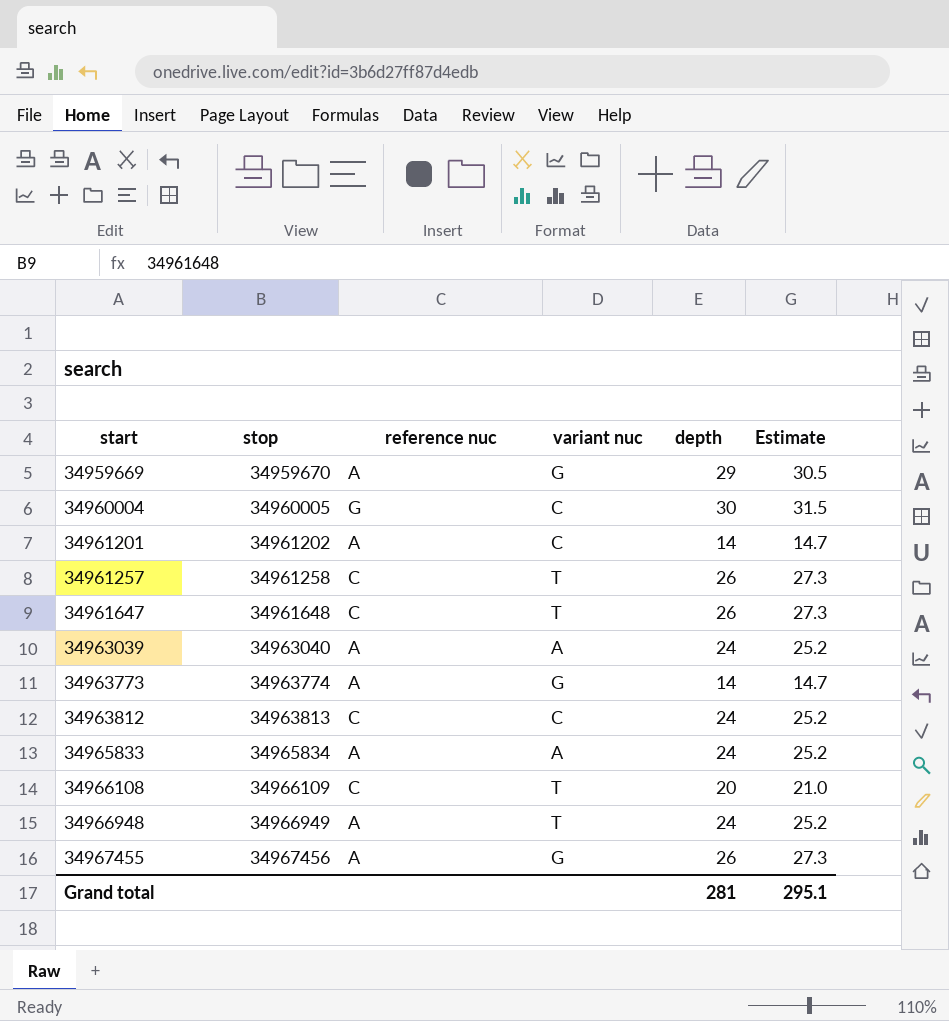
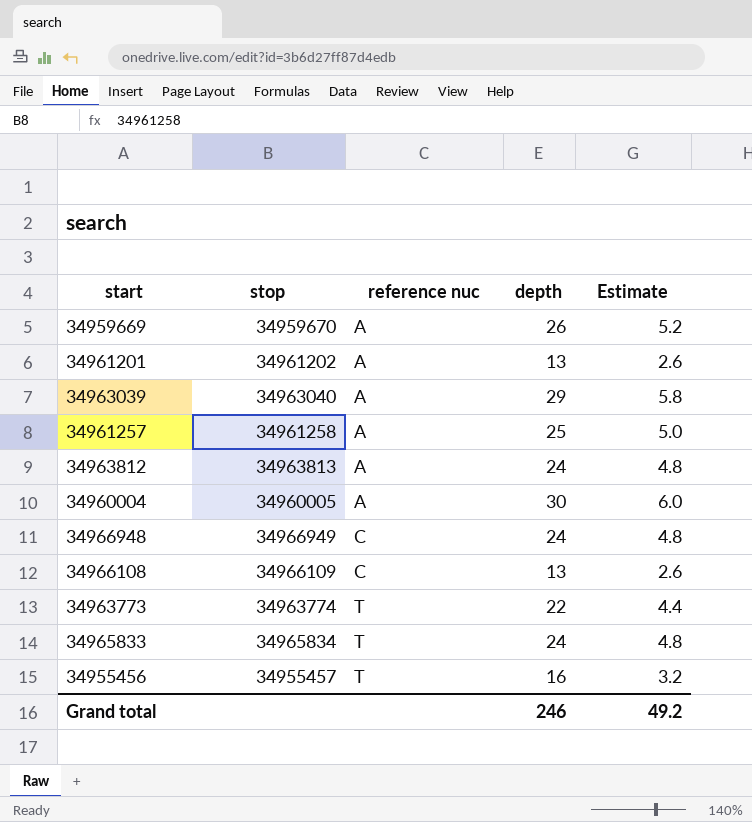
row order: start ascending -> reference nuc ascending
column variant nuc | position: 4 -> none
column Estimate | formula: [depth] * 1.05 -> [depth] * 0.2
row 34961647: 34961648 | C | T | 26 | 27.3 -> none
row 34967455: 34967456 | A | G | 26 | 27.3 -> none
34959669 | depth: 29 -> 26
34961201 | depth: 14 -> 13
34963039 | depth: 24 -> 29
34961257 | reference nuc: C -> A
34961257 | depth: 26 -> 25
34963812 | reference nuc: C -> A
34960004 | reference nuc: G -> A
34966948 | reference nuc: A -> C
34966108 | depth: 20 -> 13
34963773 | reference nuc: A -> T
34963773 | depth: 14 -> 22
34965833 | reference nuc: A -> T
row 34955456: none -> 34955457 | T | 16 | 3.2
Grand total | depth: 281 -> 246
Grand total | Estimate: 295.1 -> 49.2

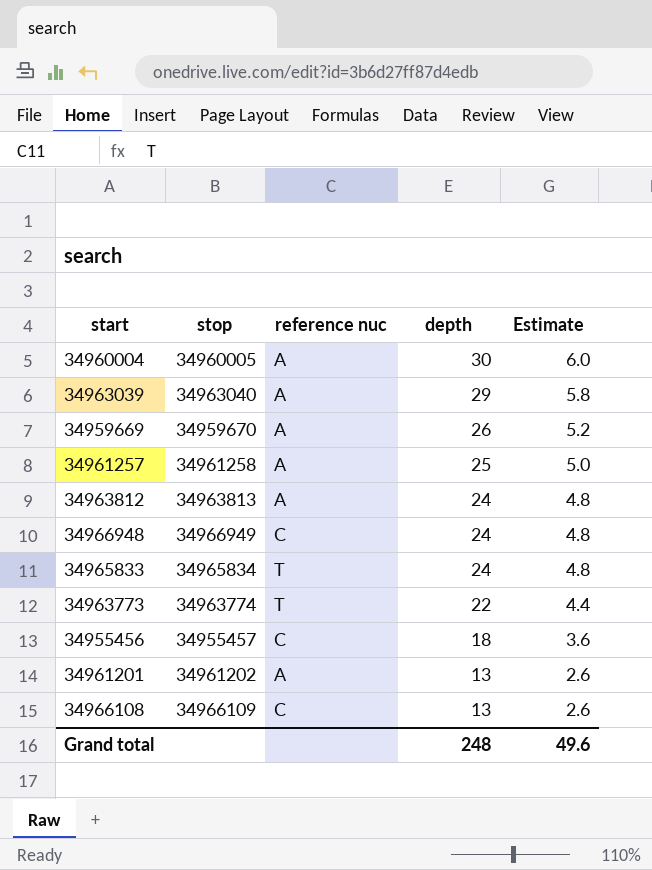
row order: reference nuc ascending -> depth descending
34955456 | reference nuc: T -> C
34955456 | depth: 16 -> 18
34955456 | Estimate: 3.2 -> 3.6
Grand total | depth: 246 -> 248
Grand total | Estimate: 49.2 -> 49.6

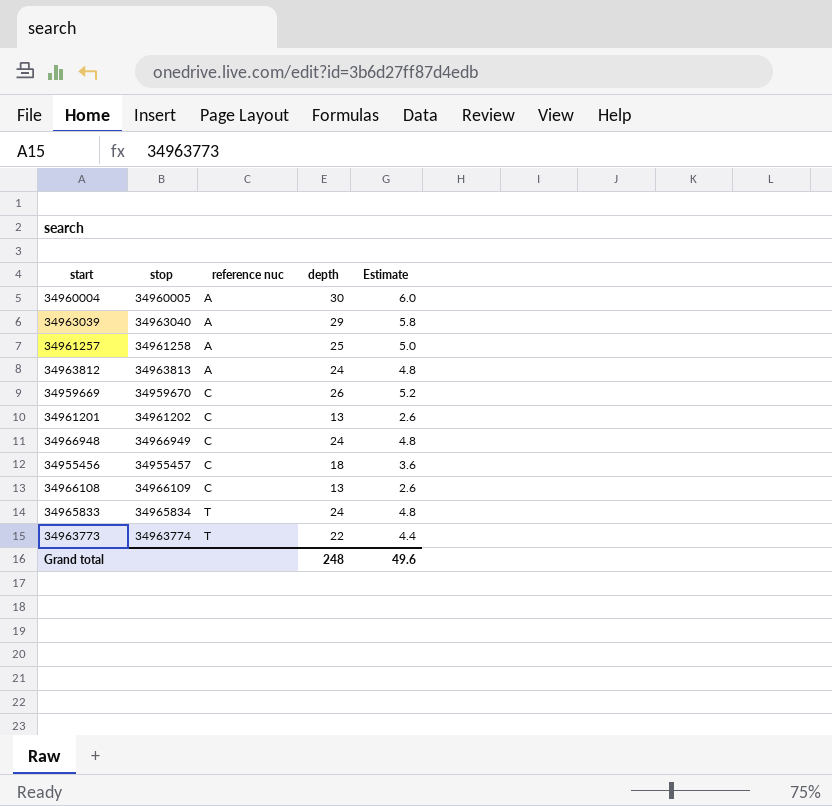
row order: depth descending -> reference nuc ascending
34959669 | reference nuc: A -> C
34961201 | reference nuc: A -> C

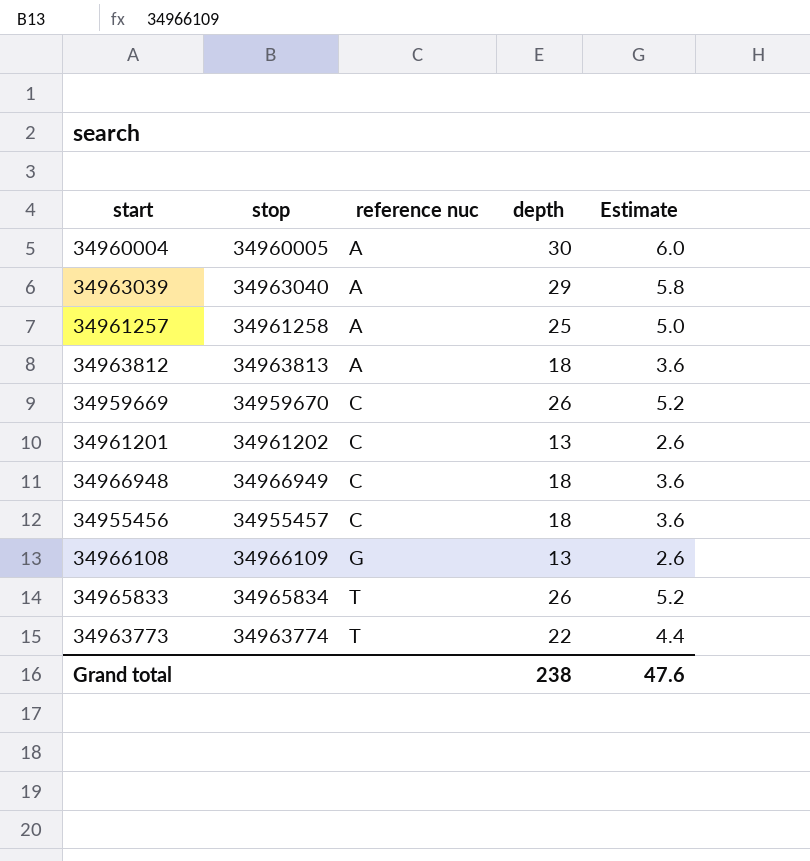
34963812 | depth: 24 -> 18
34963812 | Estimate: 4.8 -> 3.6
34966948 | depth: 24 -> 18
34966948 | Estimate: 4.8 -> 3.6
34966108 | reference nuc: C -> G
34965833 | depth: 24 -> 26
34965833 | Estimate: 4.8 -> 5.2
Grand total | depth: 248 -> 238
Grand total | Estimate: 49.6 -> 47.6

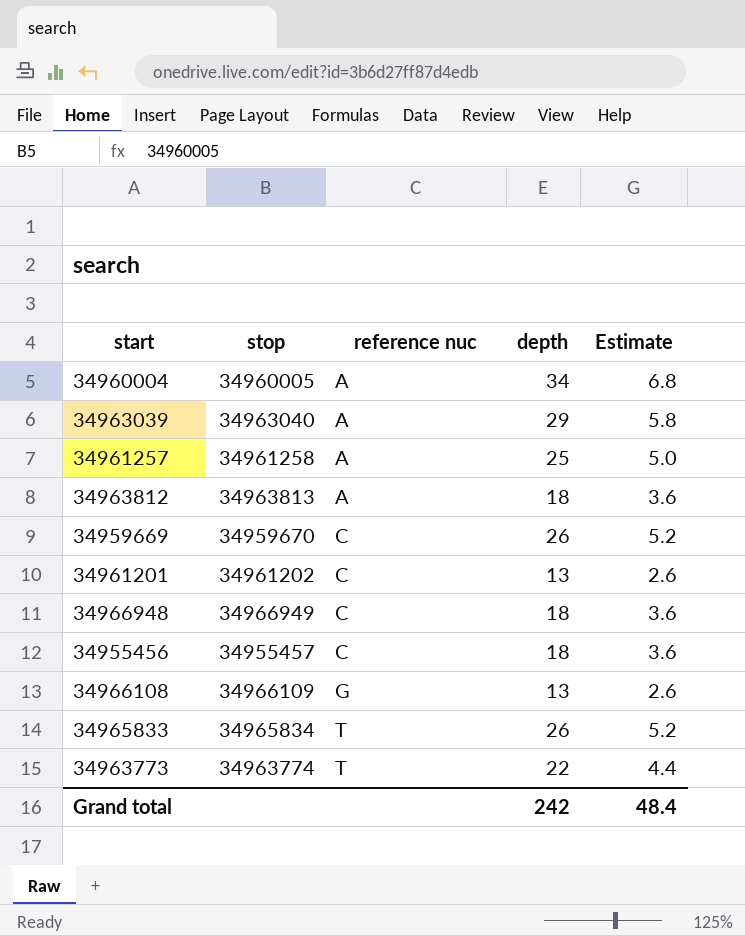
34960004 | depth: 30 -> 34
34960004 | Estimate: 6.0 -> 6.8
Grand total | depth: 238 -> 242
Grand total | Estimate: 47.6 -> 48.4

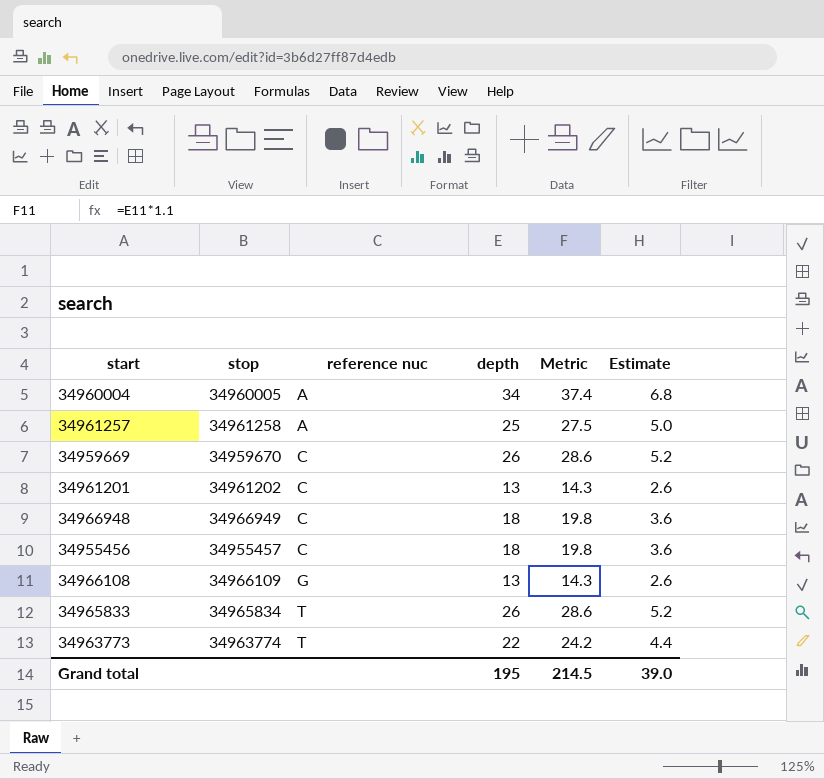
column Metric | formula: none -> [depth] * 1.1
row 34963039: 34963040 | A | 29 | 5.8 -> none
row 34963812: 34963813 | A | 18 | 3.6 -> none
Grand total | depth: 242 -> 195
Grand total | Estimate: 48.4 -> 39.0

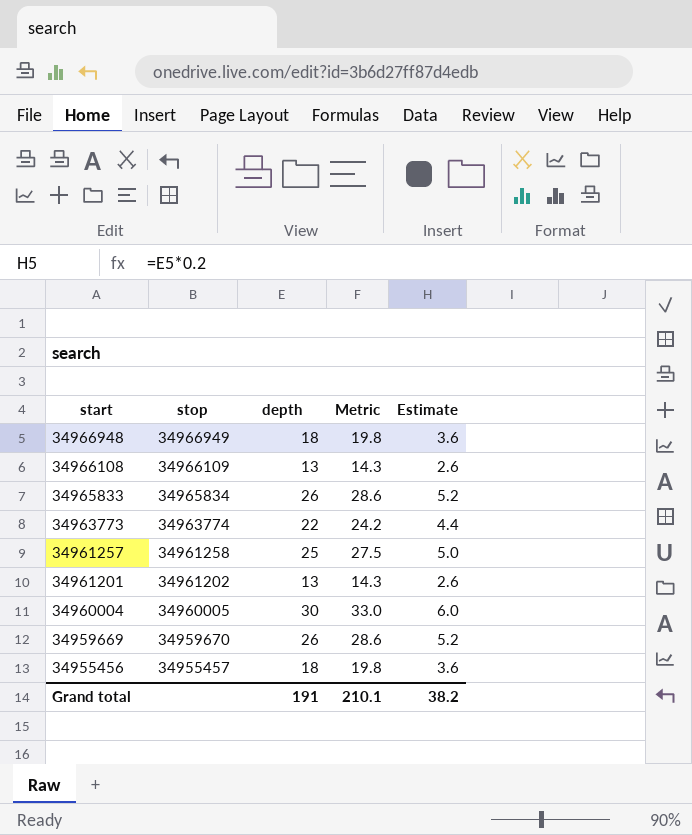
row order: reference nuc ascending -> start descending
column reference nuc | position: 3 -> none
34960004 | depth: 34 -> 30
34960004 | Metric: 37.4 -> 33.0
34960004 | Estimate: 6.8 -> 6.0
Grand total | depth: 195 -> 191
Grand total | Metric: 214.5 -> 210.1
Grand total | Estimate: 39.0 -> 38.2

